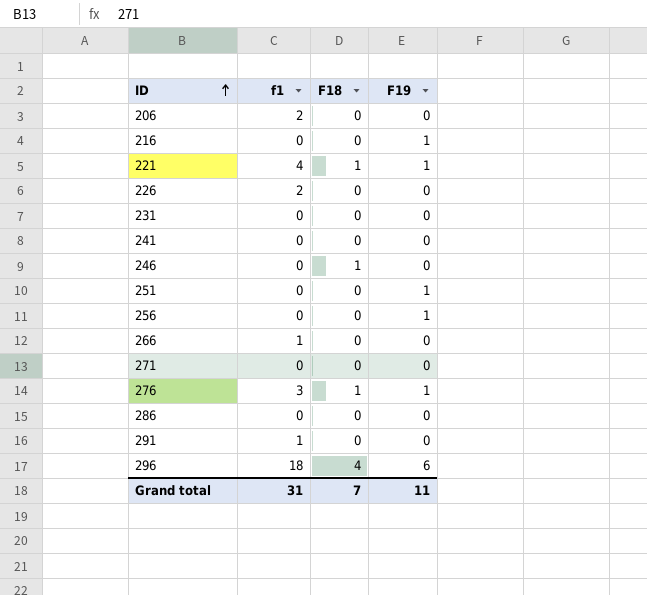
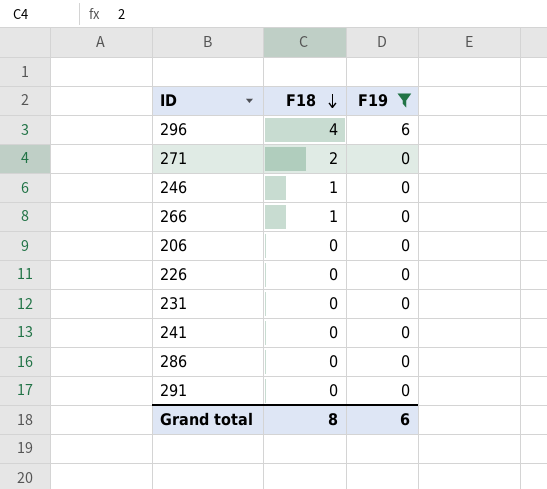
filter: none -> F19 != 1
row order: ID ascending -> F18 descending
column f1 | position: 2 -> none
271 | F18: 0 -> 2
266 | F18: 0 -> 1
Grand total | F18: 7 -> 8
Grand total | F19: 11 -> 6

